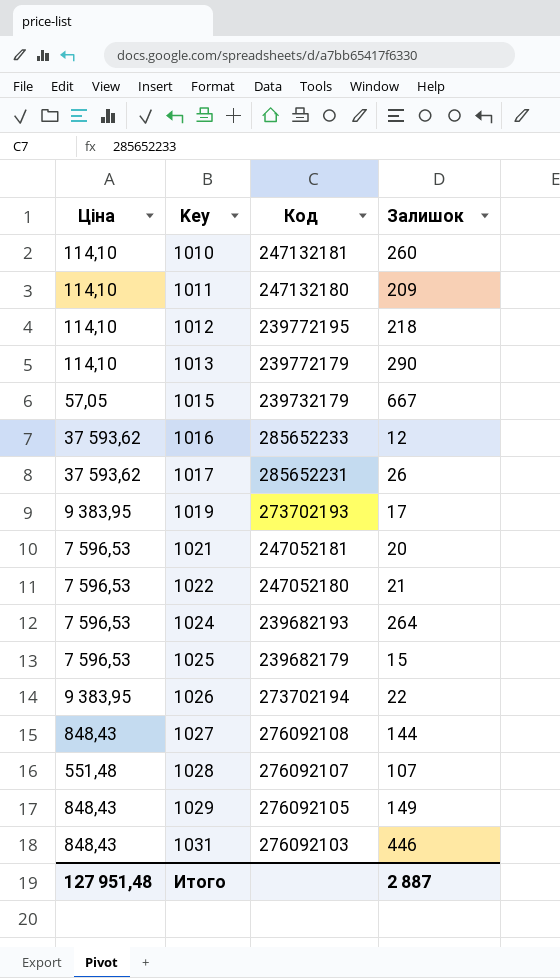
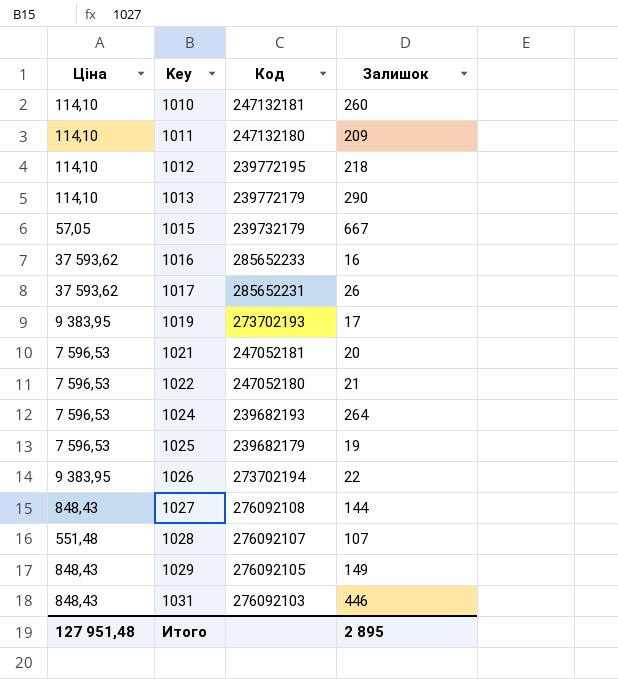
1016 | Залишок: 12 -> 16
1025 | Залишок: 15 -> 19
Итого | Залишок: 2 887 -> 2 895

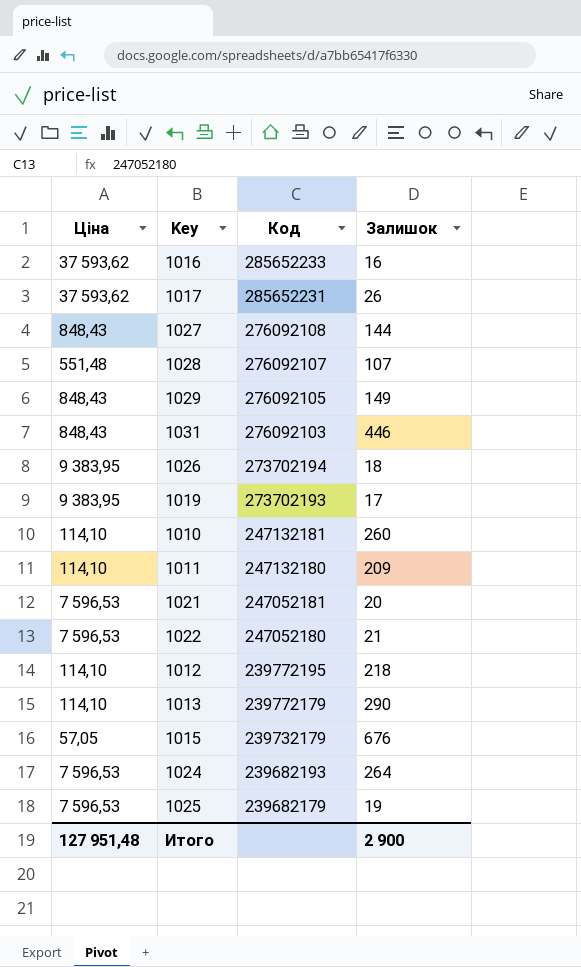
row order: Key ascending -> Код descending
1026 | Залишок: 22 -> 18
1015 | Залишок: 667 -> 676
Итого | Залишок: 2 895 -> 2 900

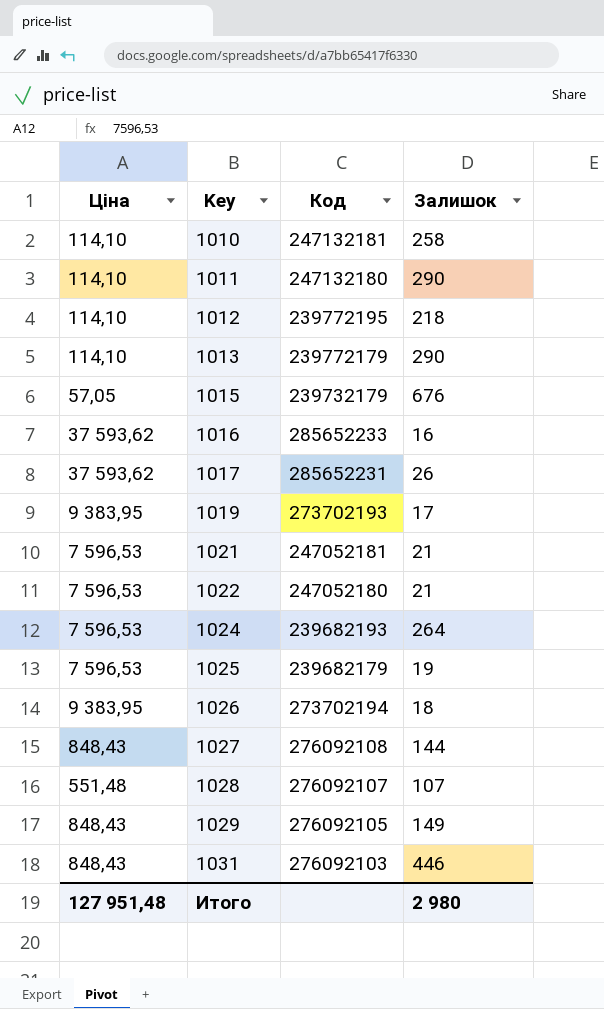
row order: Код descending -> Key ascending
1010 | Залишок: 260 -> 258
1011 | Залишок: 209 -> 290
1021 | Залишок: 20 -> 21
Итого | Залишок: 2 900 -> 2 980

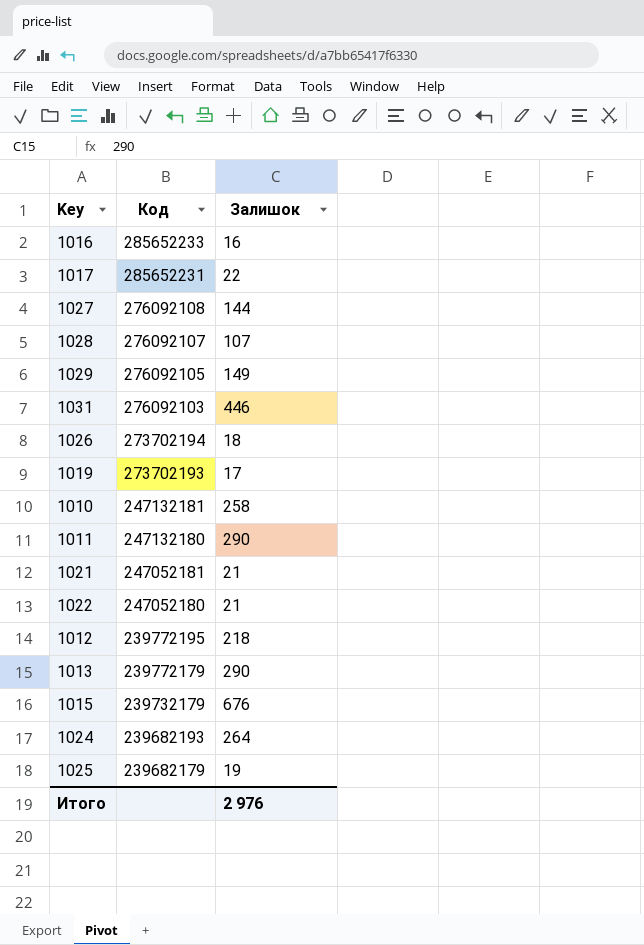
row order: Key ascending -> Код descending
column Ціна | position: 1 -> none
1017 | Залишок: 26 -> 22
Итого | Залишок: 2 980 -> 2 976

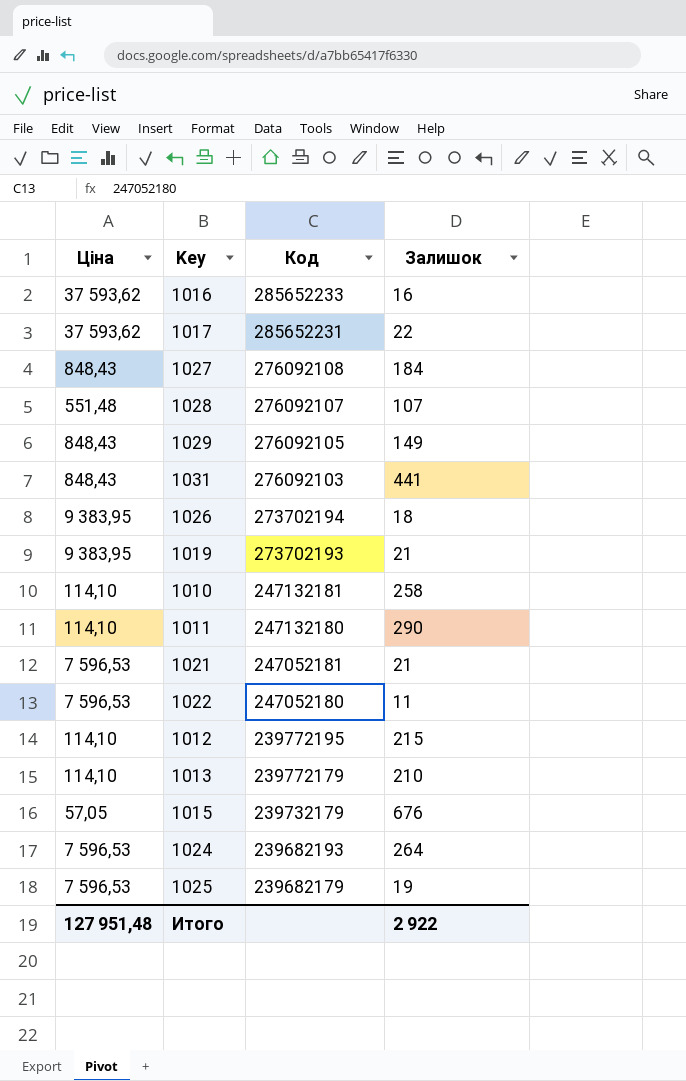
column Ціна | position: none -> 1
1027 | Залишок: 144 -> 184
1031 | Залишок: 446 -> 441
1019 | Залишок: 17 -> 21
1022 | Залишок: 21 -> 11
1012 | Залишок: 218 -> 215
1013 | Залишок: 290 -> 210
Итого | Залишок: 2 976 -> 2 922

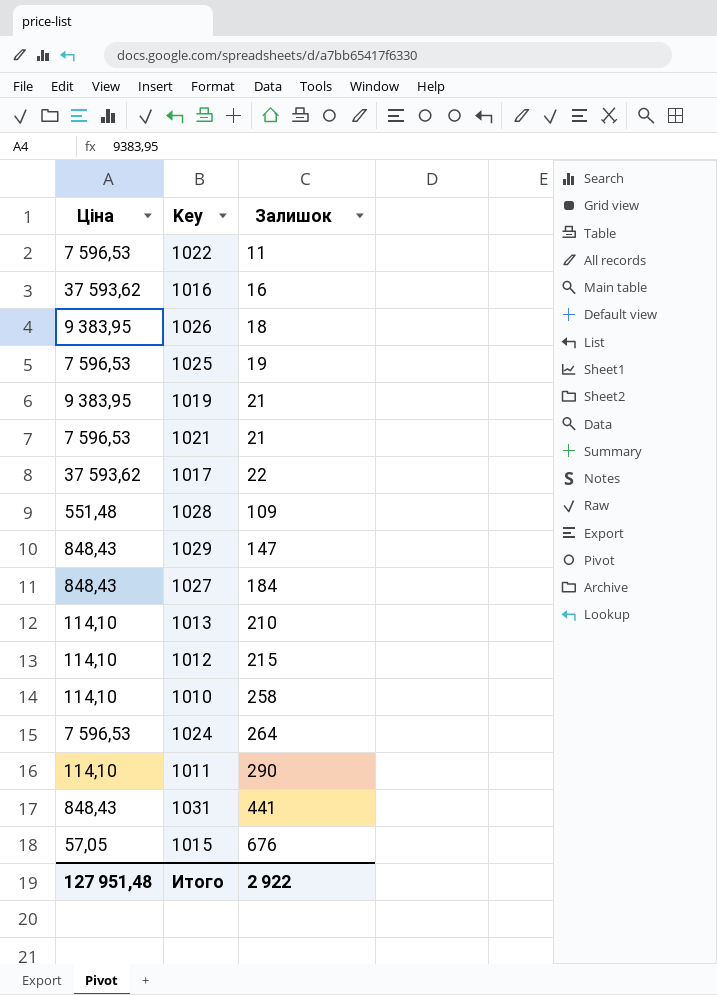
row order: Код descending -> Залишок ascending
column Код | position: 3 -> none
1028 | Залишок: 107 -> 109
1029 | Залишок: 149 -> 147

